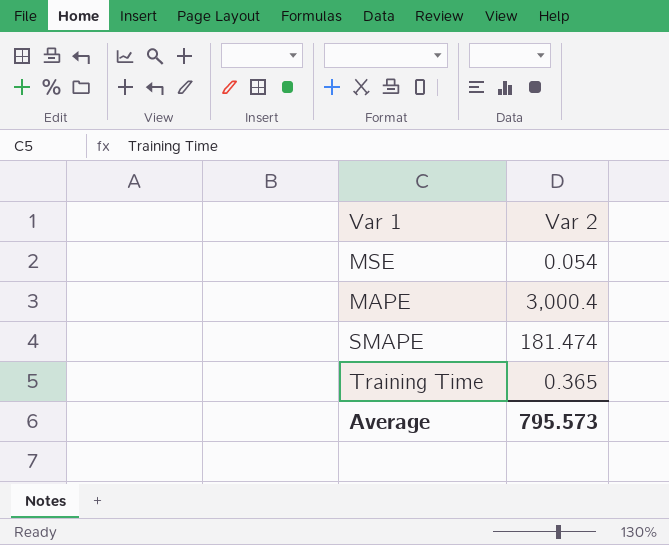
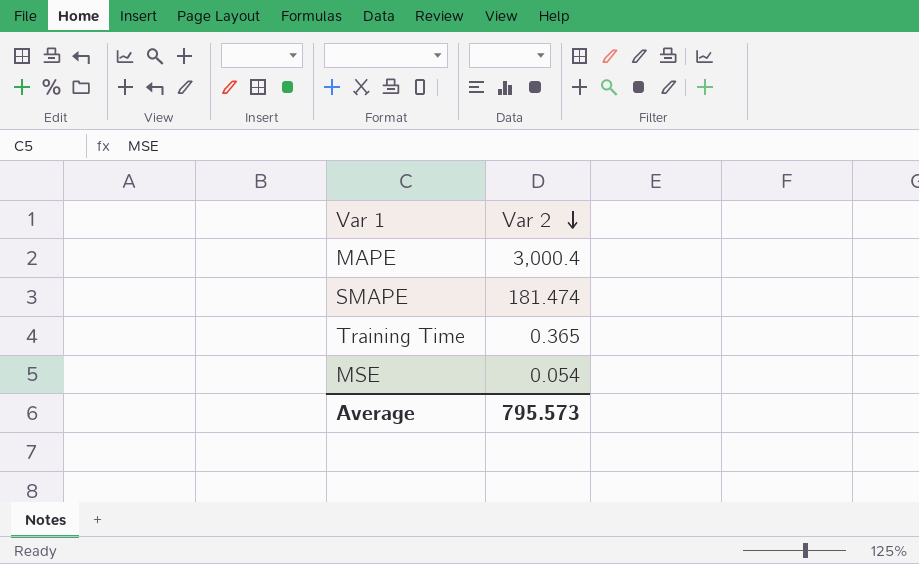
row order: none -> Var 2 descending

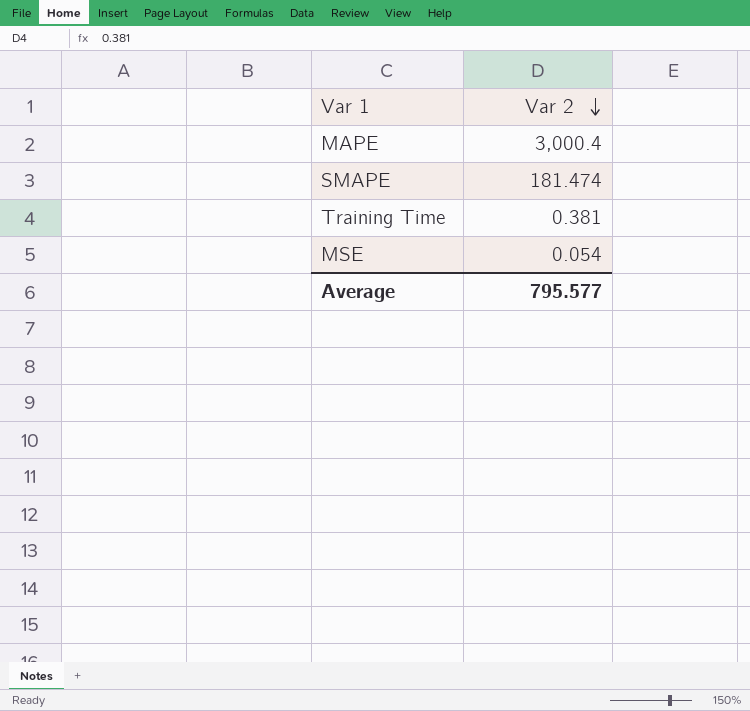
Training Time | Var 2: 0.365 -> 0.381
Average | Var 2: 795.573 -> 795.577

